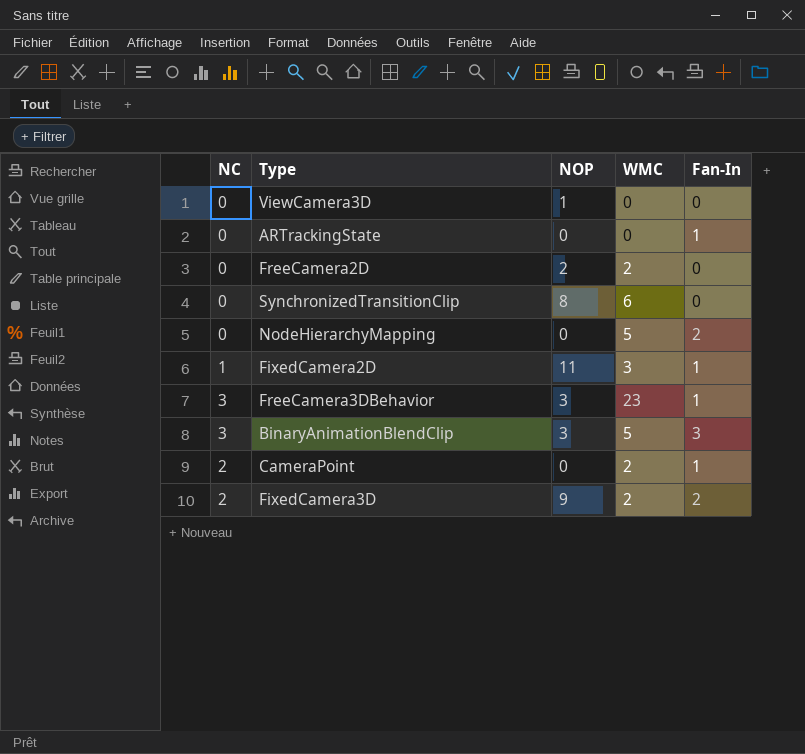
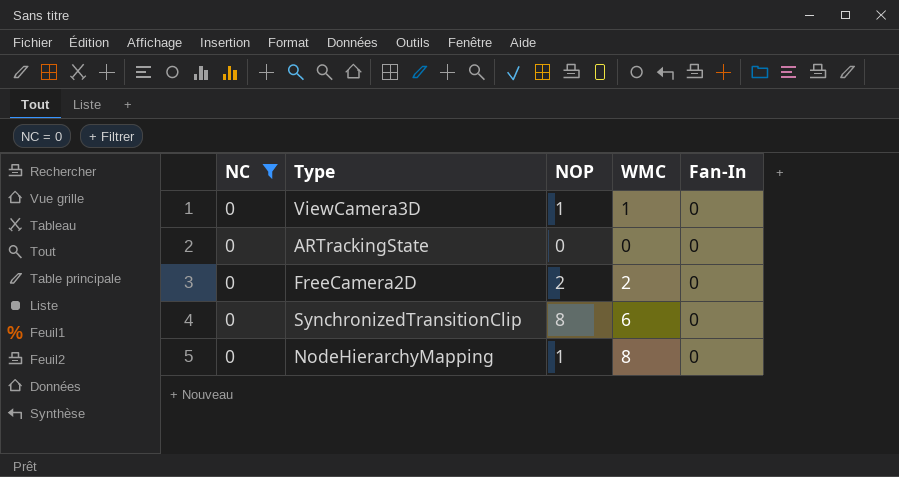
filter: none -> NC = 0
ViewCamera3D | WMC: 0 -> 1
ARTrackingState | Fan-In: 1 -> 0
NodeHierarchyMapping | NOP: 0 -> 1
NodeHierarchyMapping | WMC: 5 -> 8
NodeHierarchyMapping | Fan-In: 2 -> 0

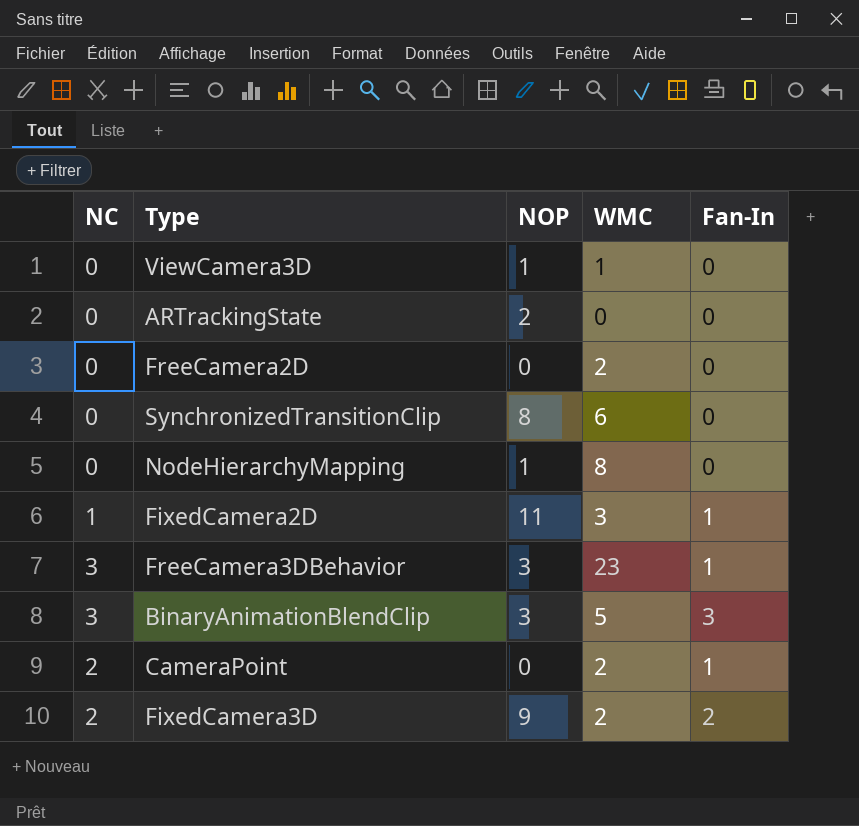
filter: NC = 0 -> none
ARTrackingState | NOP: 0 -> 2
FreeCamera2D | NOP: 2 -> 0

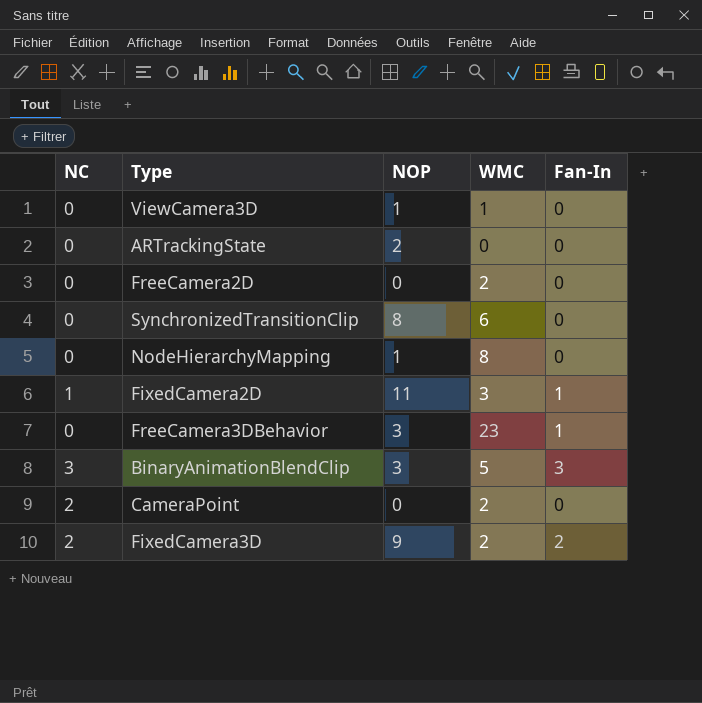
FreeCamera3DBehavior | NC: 3 -> 0
CameraPoint | Fan-In: 1 -> 0

